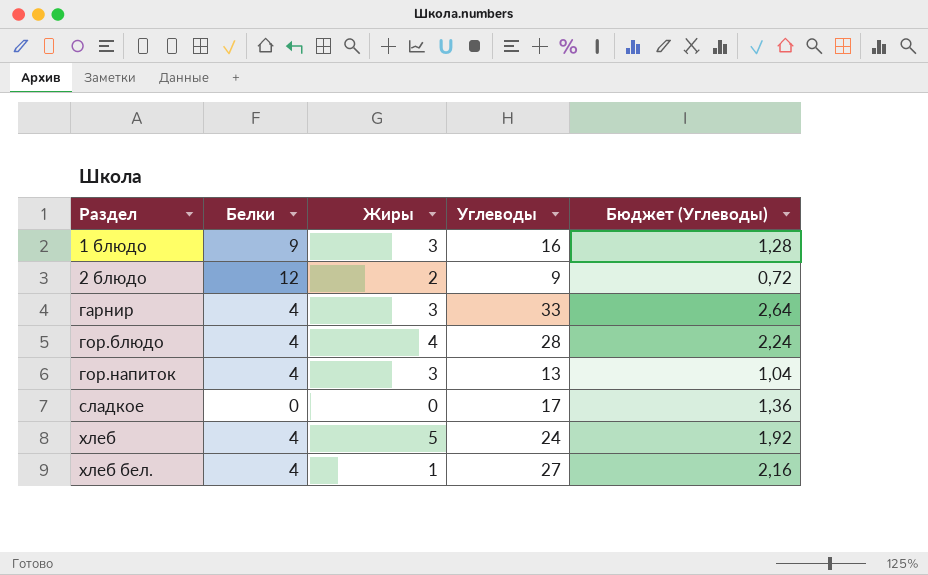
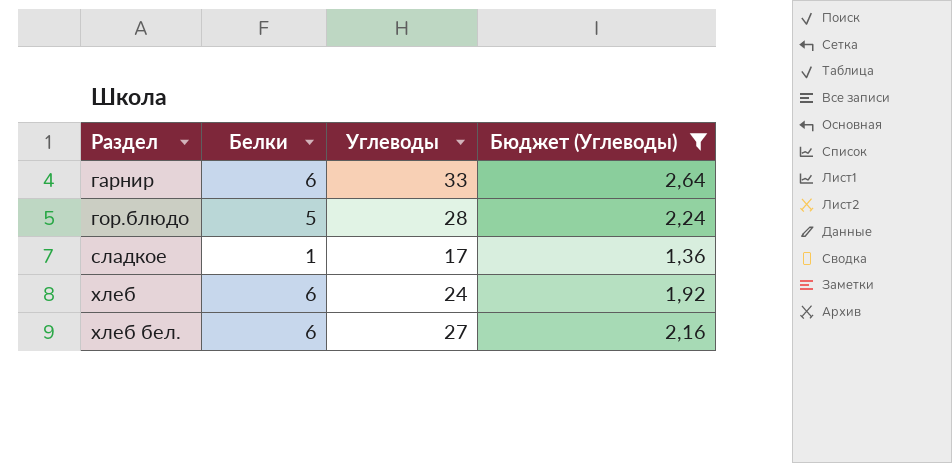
filter: none -> Бюджет (Углеводы) >= 1,36
column Жиры | position: 3 -> none
гарнир | Белки: 4 -> 6
гор.блюдо | Белки: 4 -> 5
сладкое | Белки: 0 -> 1
хлеб | Белки: 4 -> 6
хлеб бел. | Белки: 4 -> 6

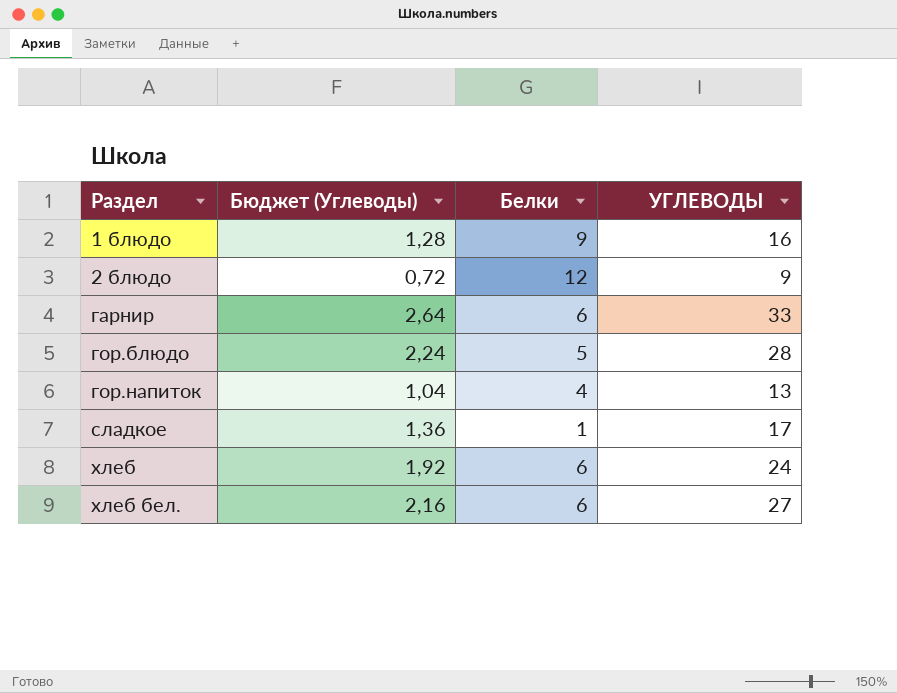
filter: Бюджет (Углеводы) >= 1,36 -> none
column Бюджет (Углеводы) | position: 4 -> 2
column name: Углеводы -> УГЛЕВОДЫ

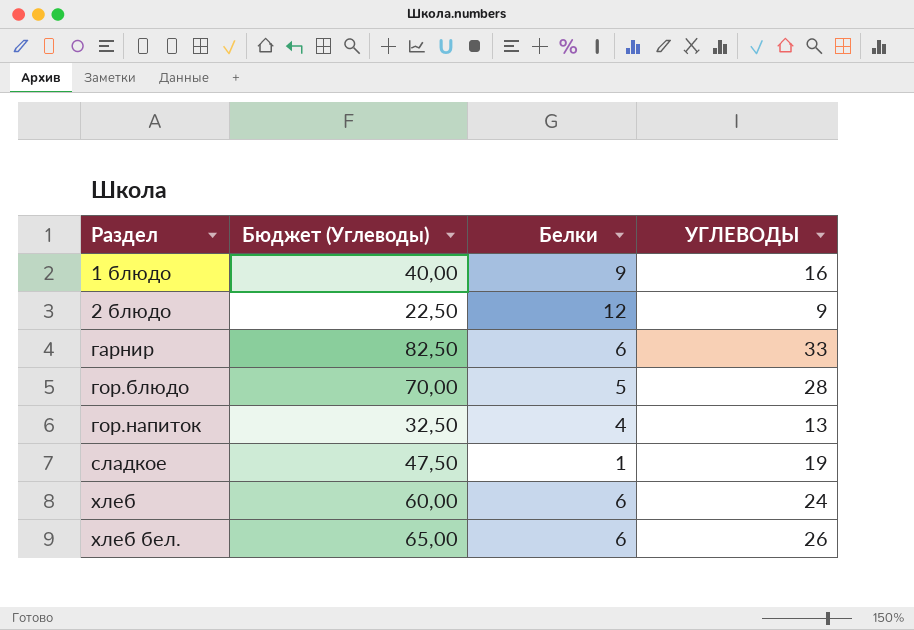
column Бюджет (Углеводы) | formula: [УГЛЕВОДЫ] * 0,08 -> [УГЛЕВОДЫ] * 2,5
сладкое | УГЛЕВОДЫ: 17 -> 19
хлеб бел. | УГЛЕВОДЫ: 27 -> 26

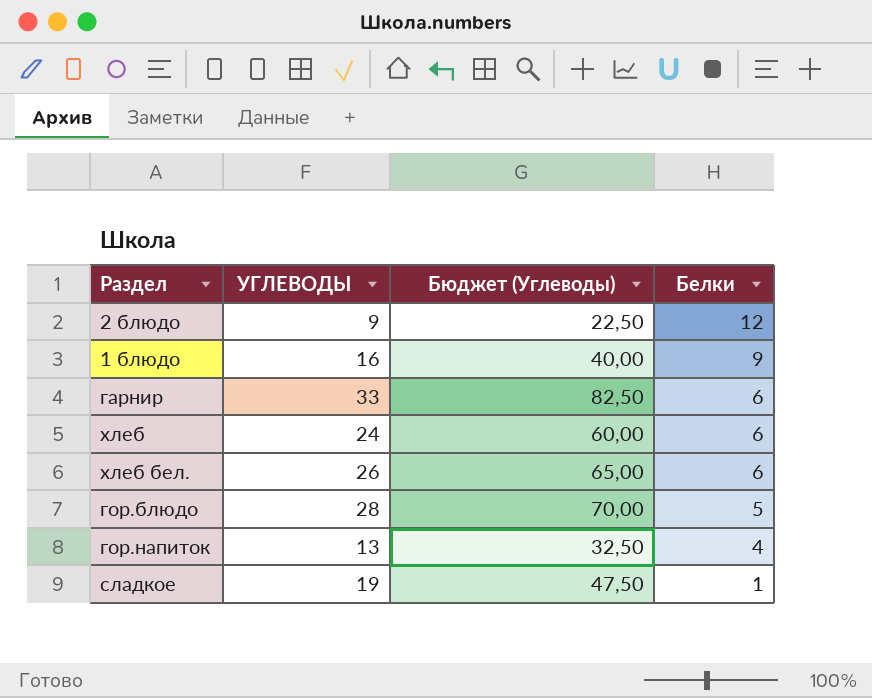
row order: Раздел ascending -> Белки descending
column УГЛЕВОДЫ | position: 4 -> 2

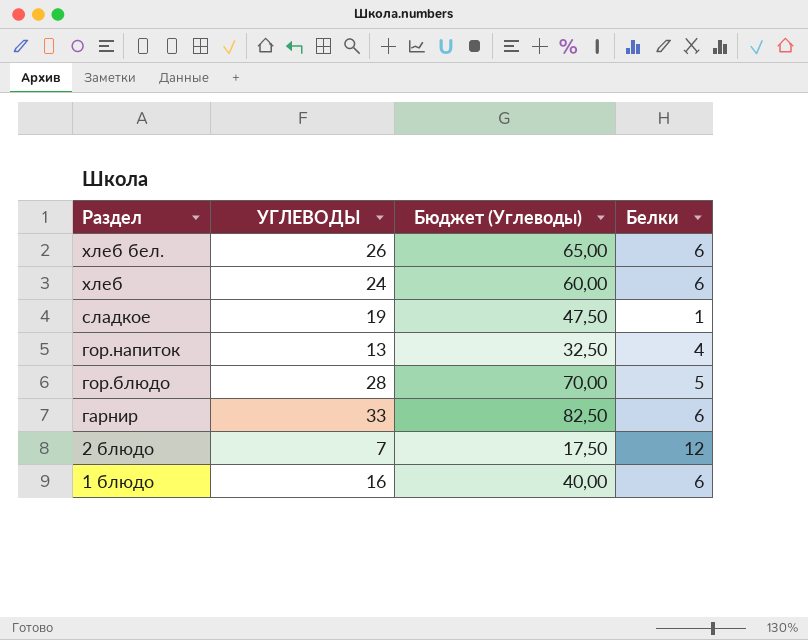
row order: Белки descending -> Раздел descending
2 блюдо | УГЛЕВОДЫ: 9 -> 7
2 блюдо | Бюджет (Углеводы): 22,50 -> 17,50
1 блюдо | Белки: 9 -> 6

